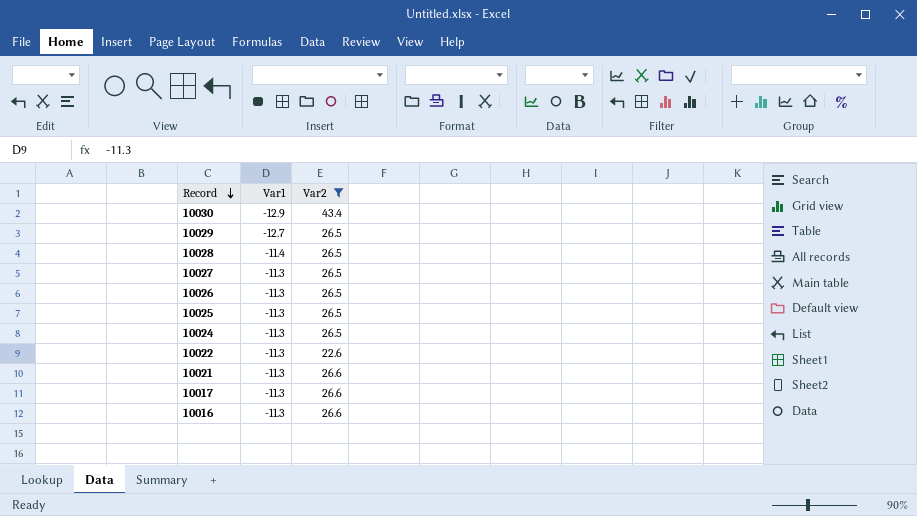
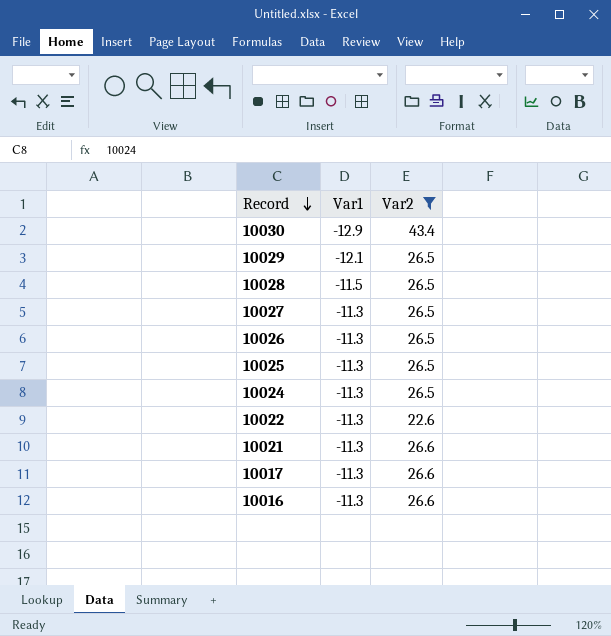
10029 | Var1: -12.7 -> -12.1
10028 | Var1: -11.4 -> -11.5

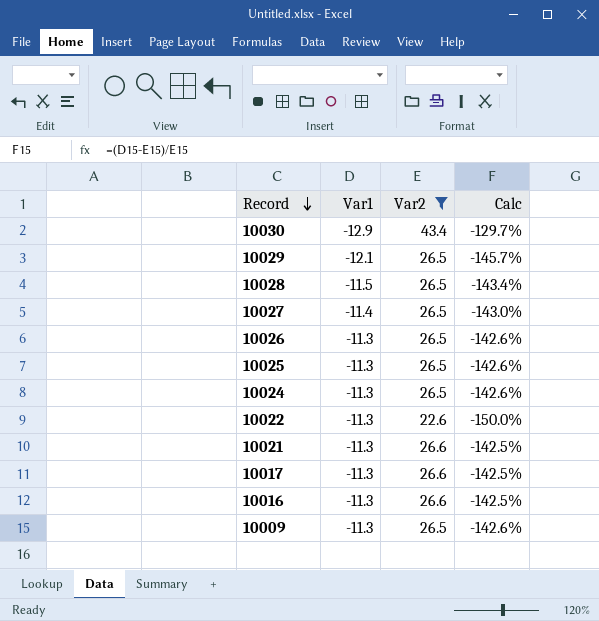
column Calc | formula: none -> ([Var1] - [Var2]) / [Var2]
10027 | Var1: -11.3 -> -11.4
row 10009: none -> -11.3 | 26.5 | -142.6%

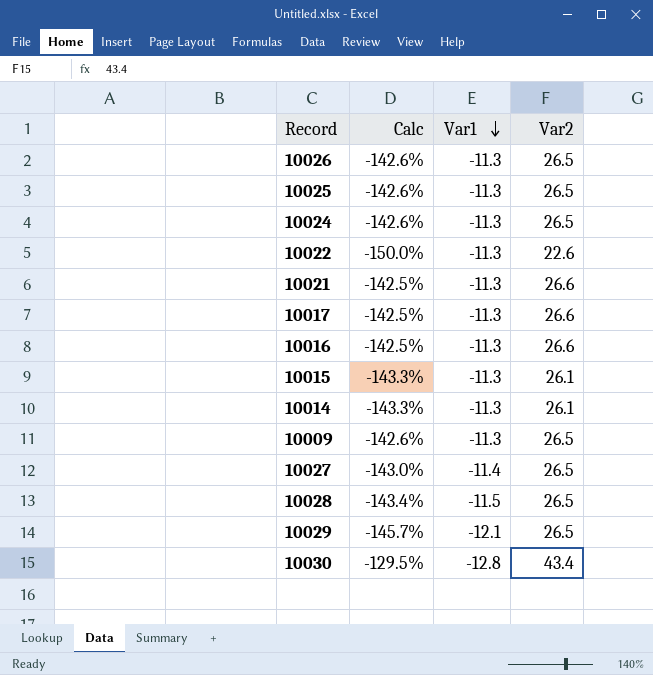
filter: Var2 != 26.1 -> none
row order: Record descending -> Var1 descending
column Calc | position: 4 -> 2
10030 | Calc: -129.7% -> -129.5%
10030 | Var1: -12.9 -> -12.8

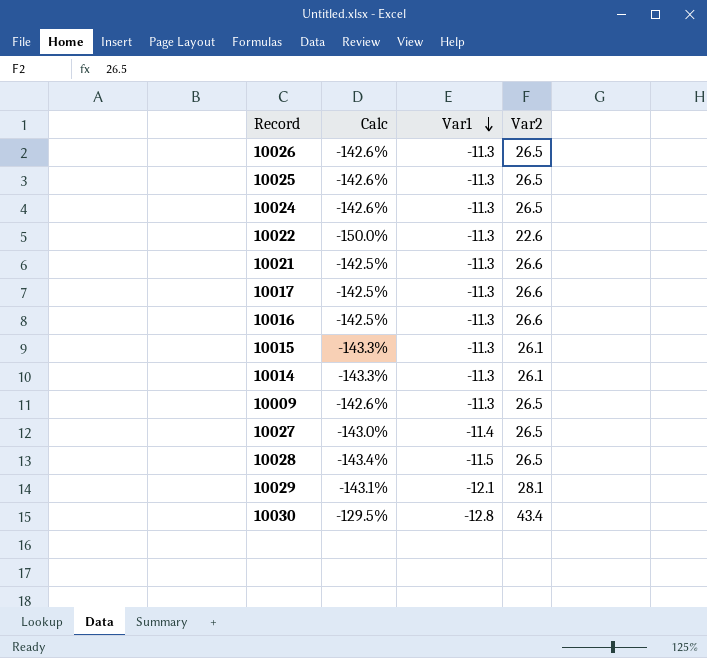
10029 | Calc: -145.7% -> -143.1%
10029 | Var2: 26.5 -> 28.1

